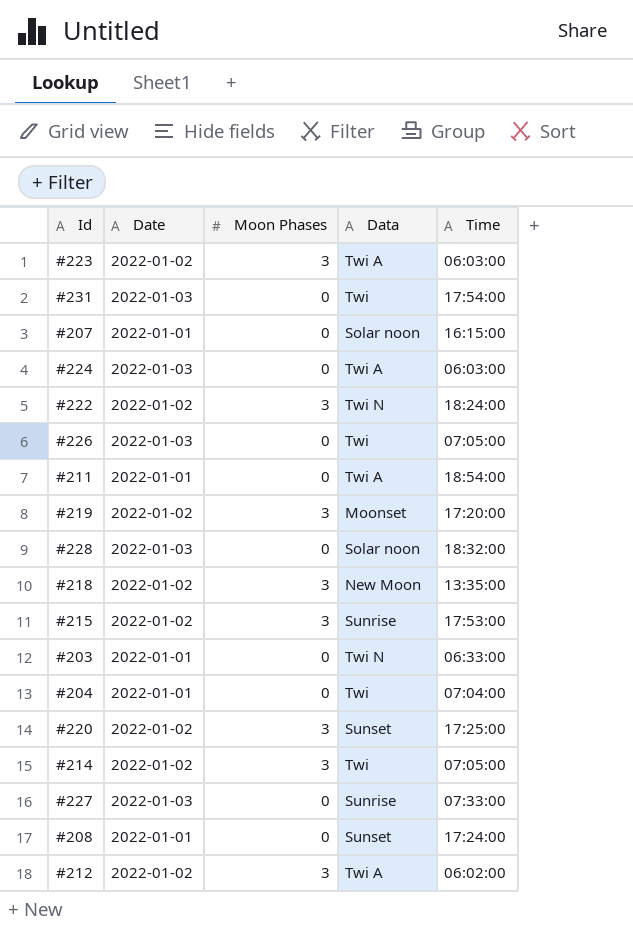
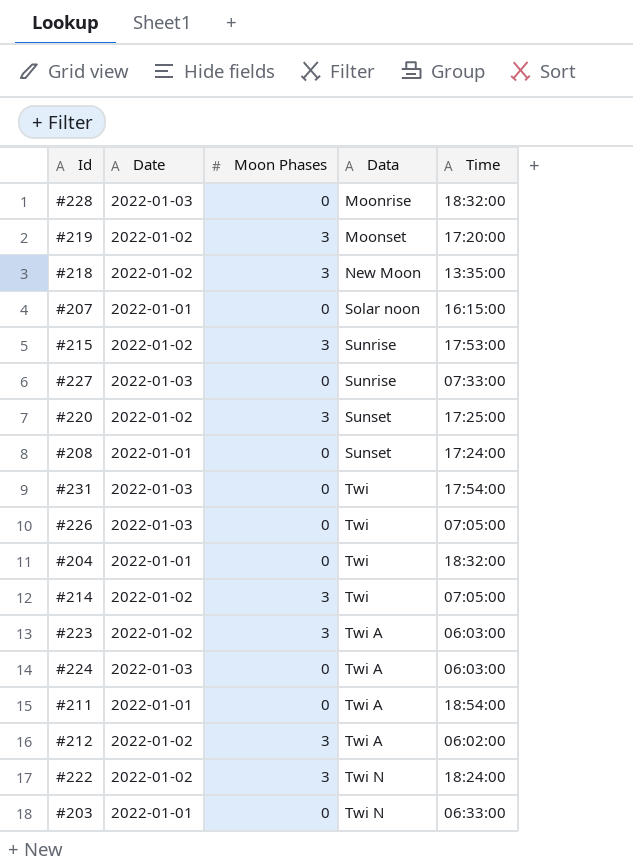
row order: none -> Data ascending
#228 | Data: Solar noon -> Moonrise
#204 | Time: 07:04:00 -> 18:32:00

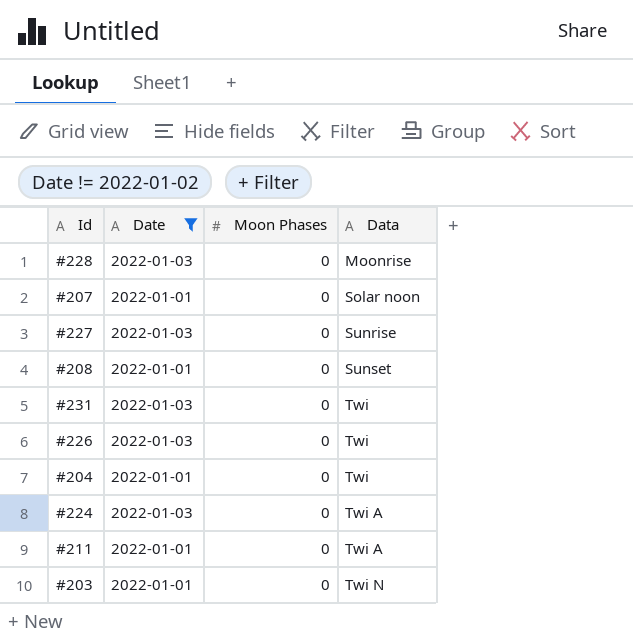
filter: none -> Date != 2022-01-02
column Time | position: 5 -> none

